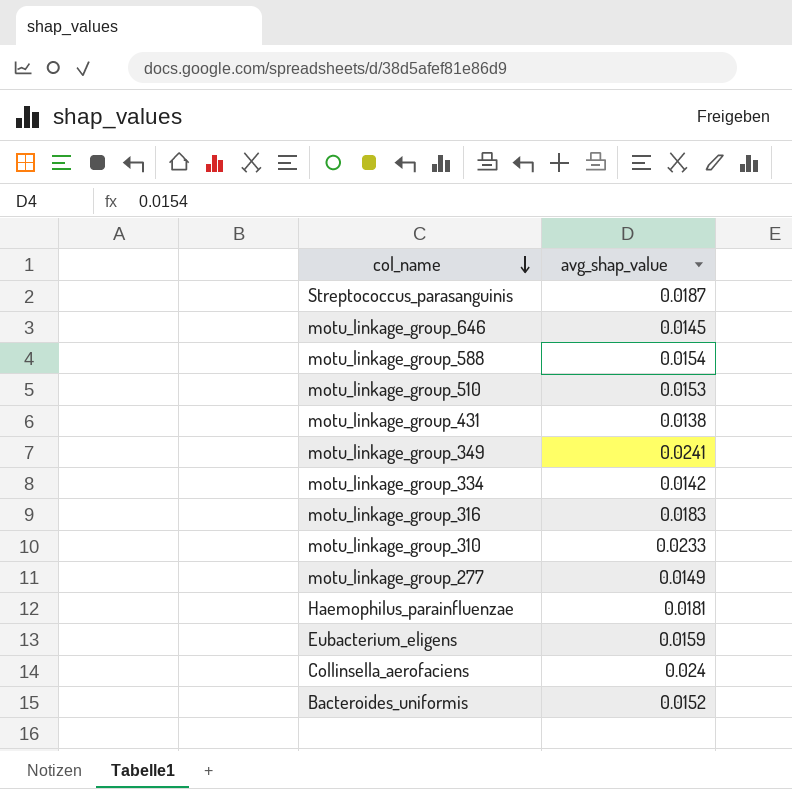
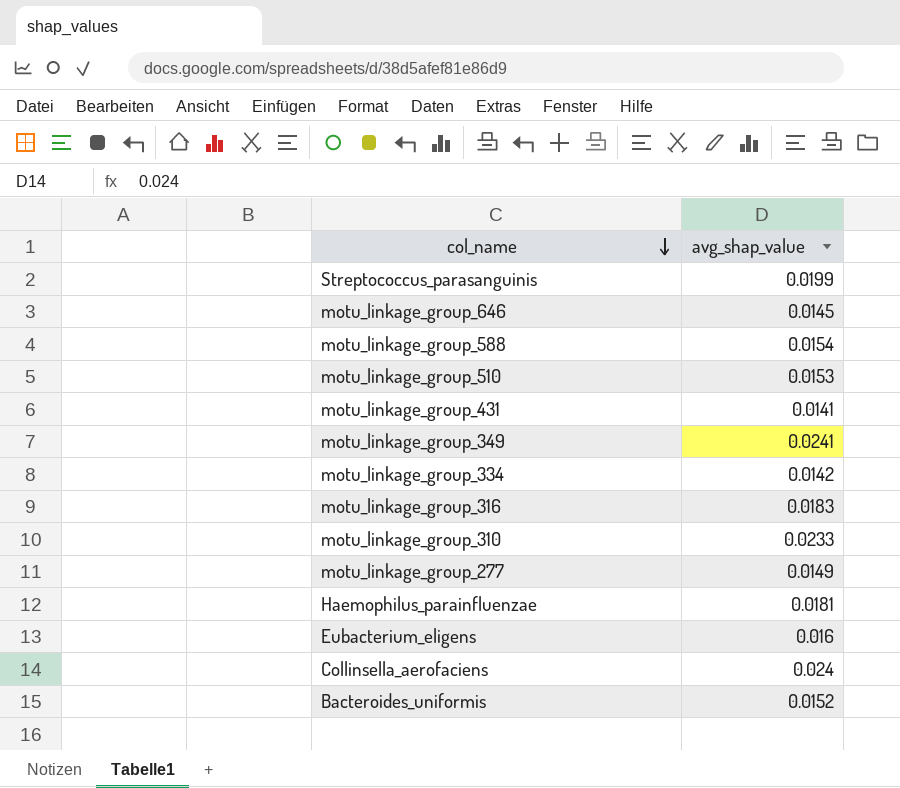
Streptococcus_parasanguinis | avg_shap_value: 0.0187 -> 0.0199
motu_linkage_group_431 | avg_shap_value: 0.0138 -> 0.0141
Eubacterium_eligens | avg_shap_value: 0.0159 -> 0.016

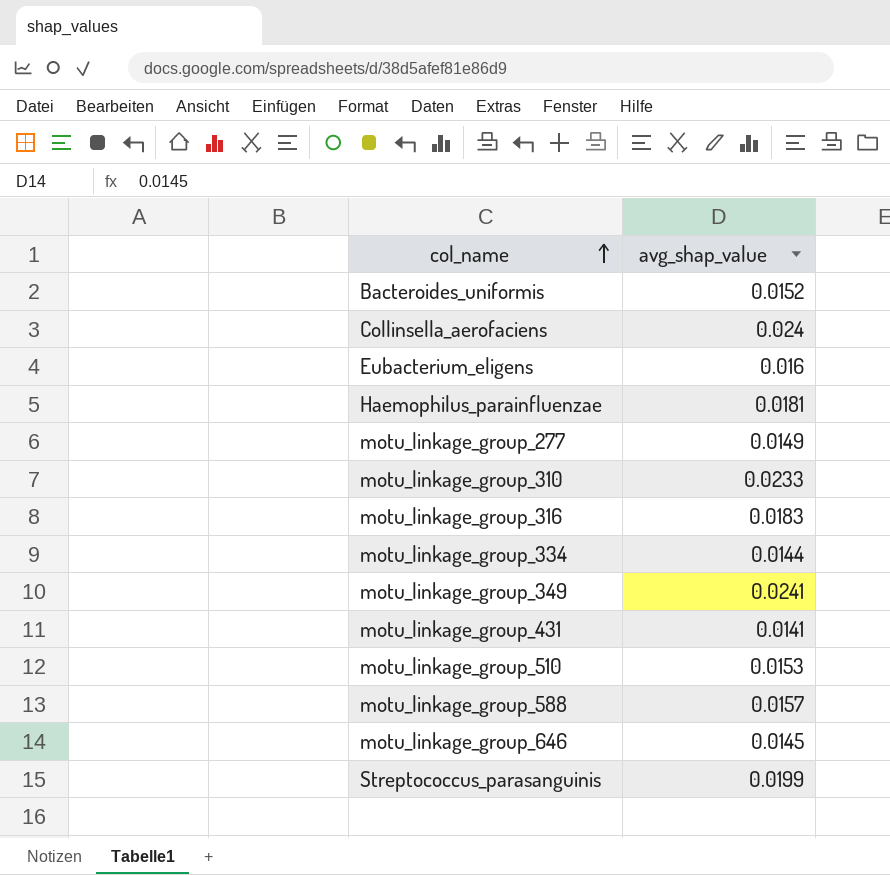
row order: col_name descending -> col_name ascending
motu_linkage_group_334 | avg_shap_value: 0.0142 -> 0.0144
motu_linkage_group_588 | avg_shap_value: 0.0154 -> 0.0157

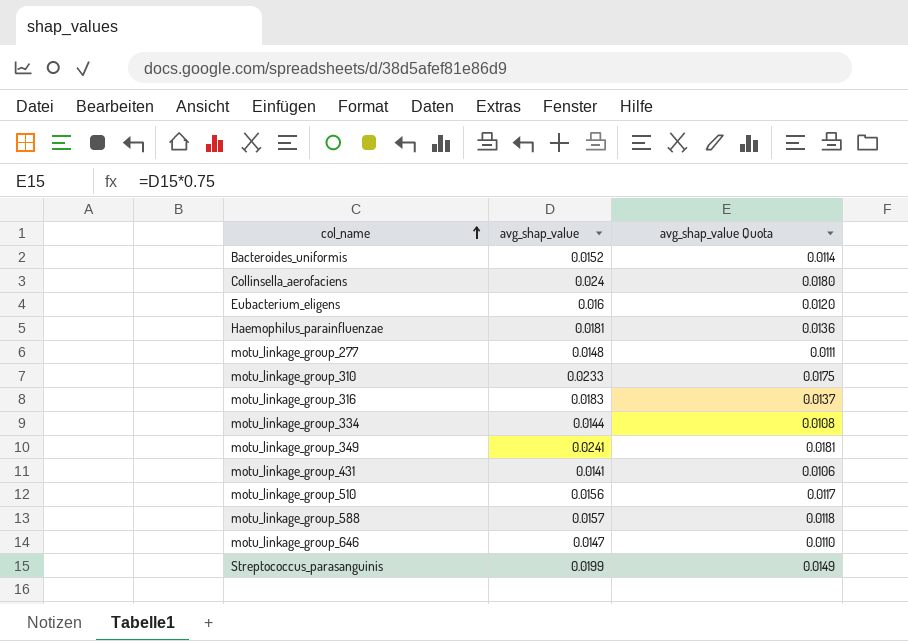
column avg_shap_value Quota | formula: none -> [avg_shap_value] * 0.75
motu_linkage_group_277 | avg_shap_value: 0.0149 -> 0.0148
motu_linkage_group_510 | avg_shap_value: 0.0153 -> 0.0156
motu_linkage_group_646 | avg_shap_value: 0.0145 -> 0.0147

